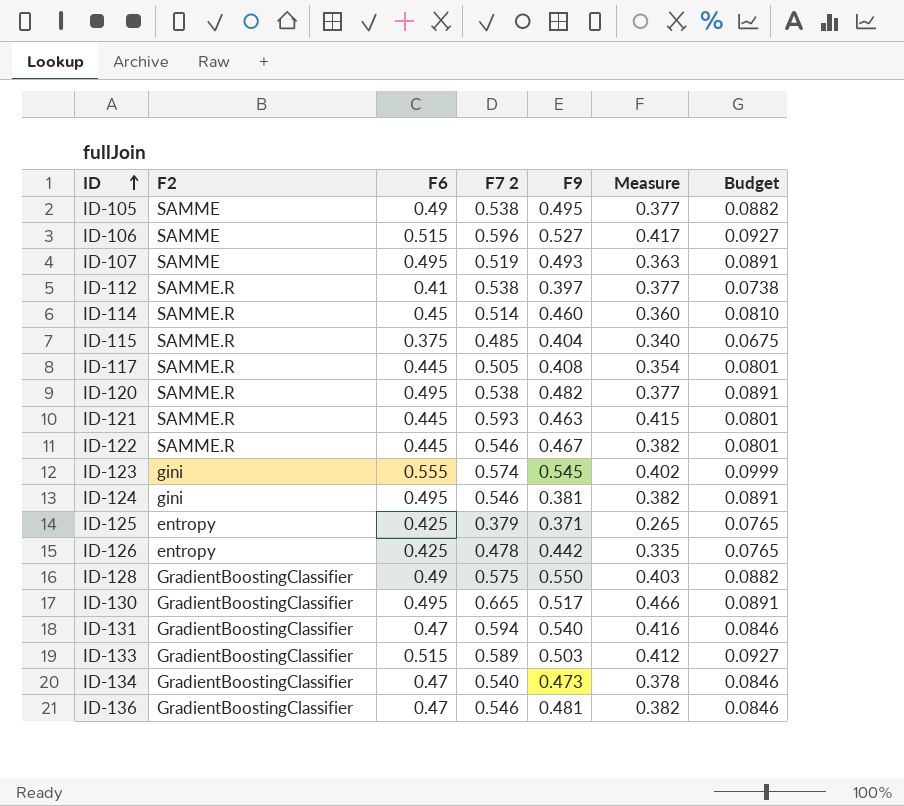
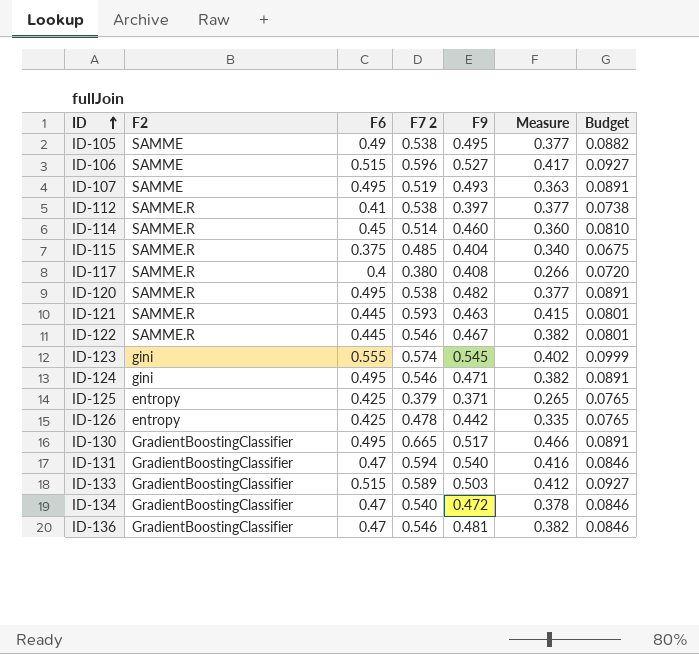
row ID-128: GradientBoostingClassifier | 0.49 | 0.575 | 0.550 | 0.403 | 0.0882 -> none
ID-117 | F6: 0.445 -> 0.4
ID-117 | F7 2: 0.505 -> 0.380
ID-117 | Measure: 0.354 -> 0.266
ID-117 | Budget: 0.0801 -> 0.0720
ID-124 | F9: 0.381 -> 0.471
ID-134 | F9: 0.473 -> 0.472

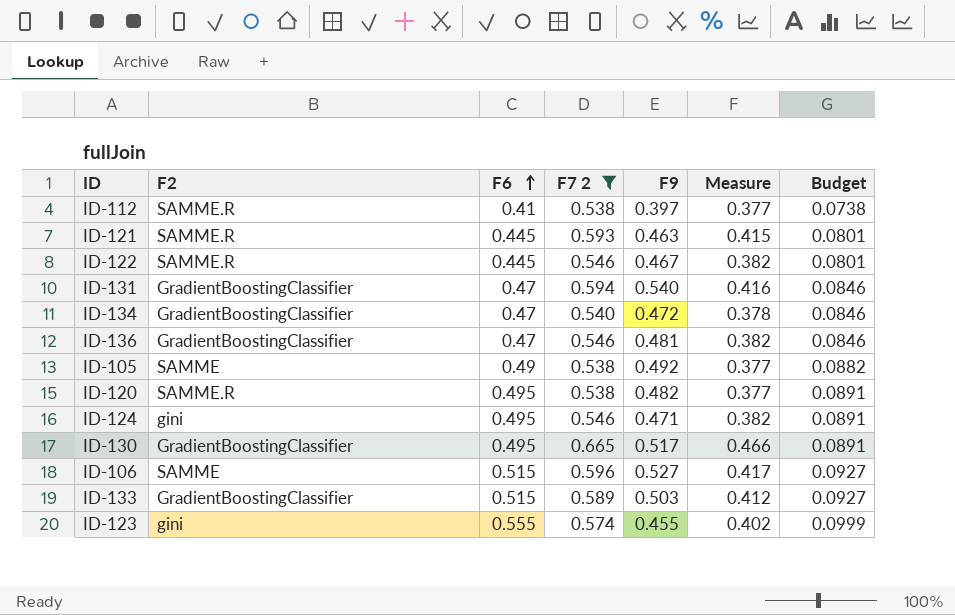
filter: none -> F7 2 >= 0.538
row order: ID ascending -> F6 ascending
ID-105 | F9: 0.495 -> 0.492
ID-123 | F9: 0.545 -> 0.455

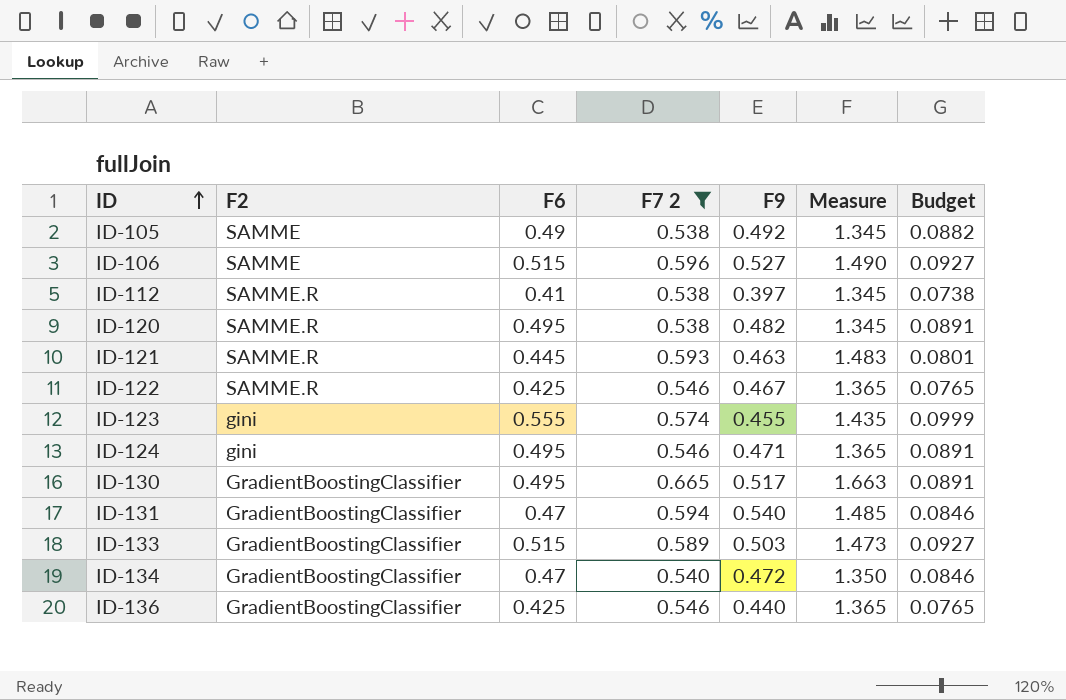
row order: F6 ascending -> ID ascending
column Measure | formula: [F7 2] * 0.7 -> [F7 2] * 2.5
ID-122 | F6: 0.445 -> 0.425
ID-122 | Budget: 0.0801 -> 0.0765
ID-136 | F6: 0.47 -> 0.425
ID-136 | F9: 0.481 -> 0.440
ID-136 | Budget: 0.0846 -> 0.0765

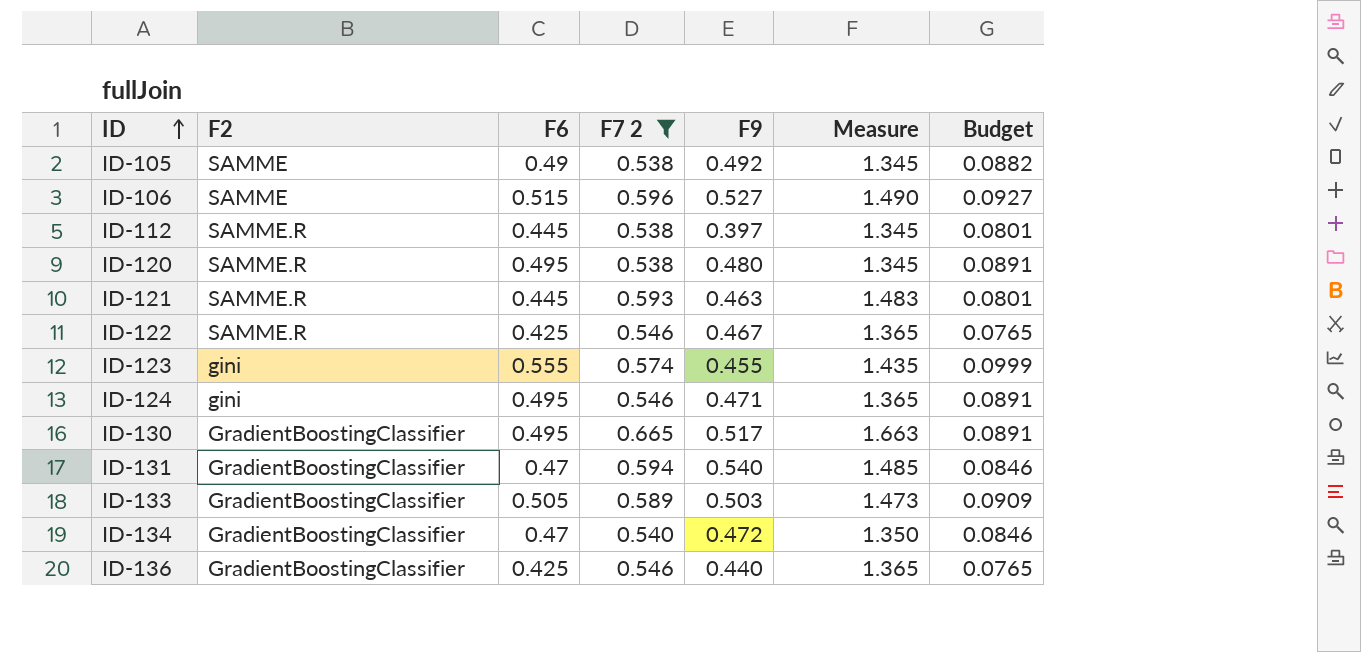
ID-112 | F6: 0.41 -> 0.445
ID-112 | Budget: 0.0738 -> 0.0801
ID-120 | F9: 0.482 -> 0.480
ID-133 | F6: 0.515 -> 0.505
ID-133 | Budget: 0.0927 -> 0.0909

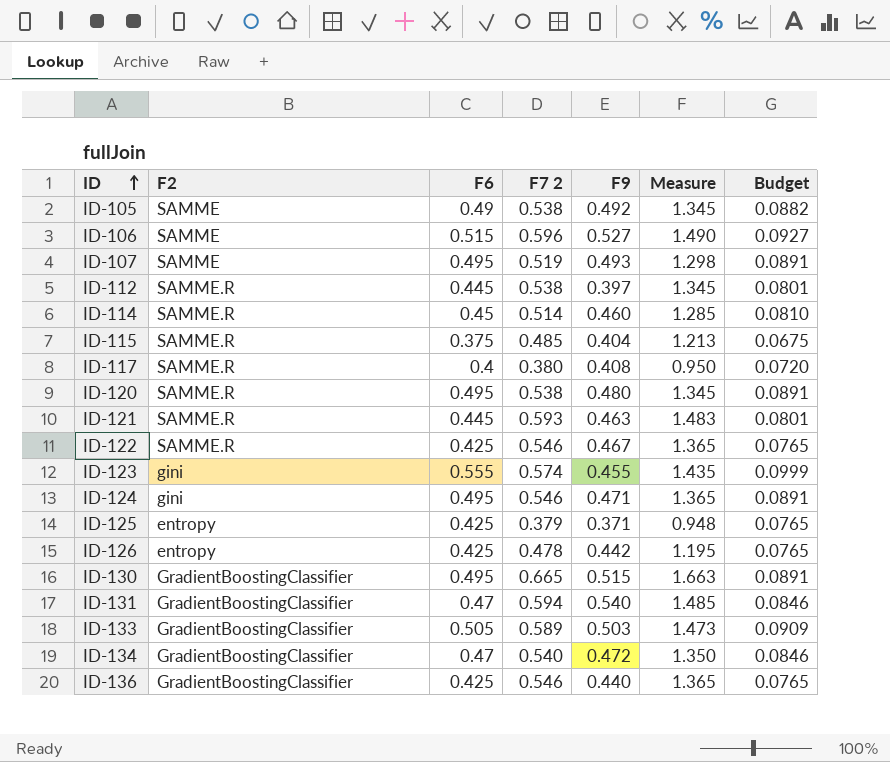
filter: F7 2 >= 0.538 -> none
ID-130 | F9: 0.517 -> 0.515

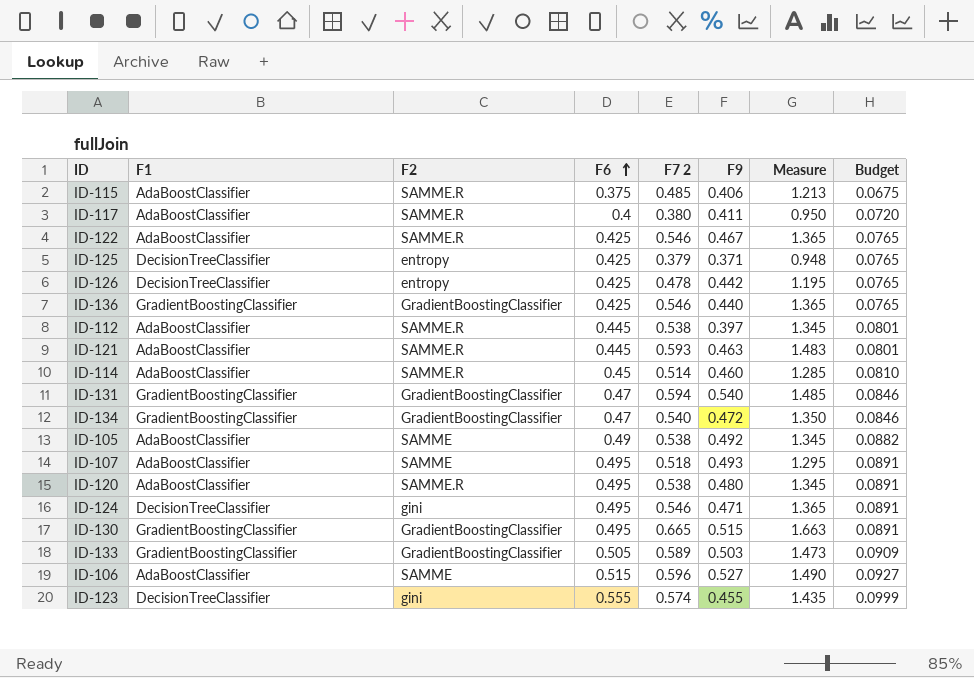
row order: ID ascending -> F6 ascending
column F1 | position: none -> 2
ID-115 | F9: 0.404 -> 0.406
ID-117 | F9: 0.408 -> 0.411
ID-107 | F7 2: 0.519 -> 0.518
ID-107 | Measure: 1.298 -> 1.295

